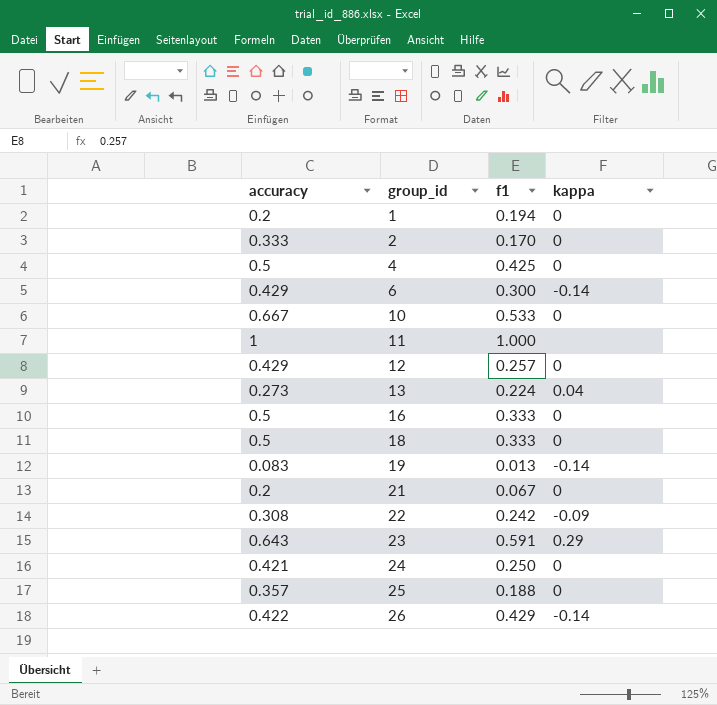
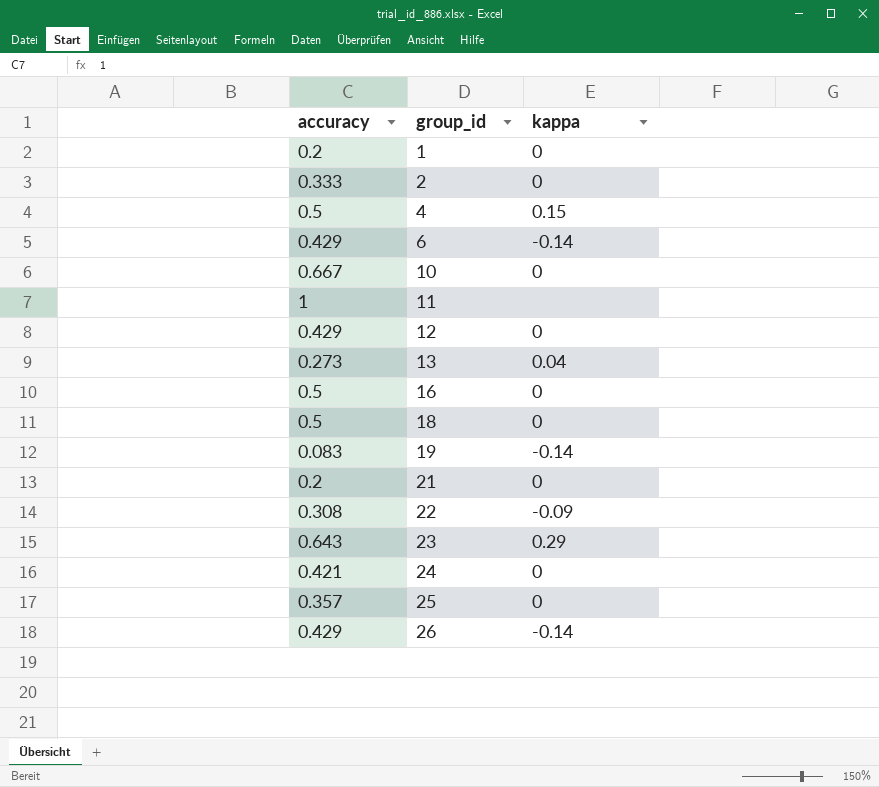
column f1 | position: 3 -> none
4 | kappa: 0 -> 0.15
26 | accuracy: 0.422 -> 0.429

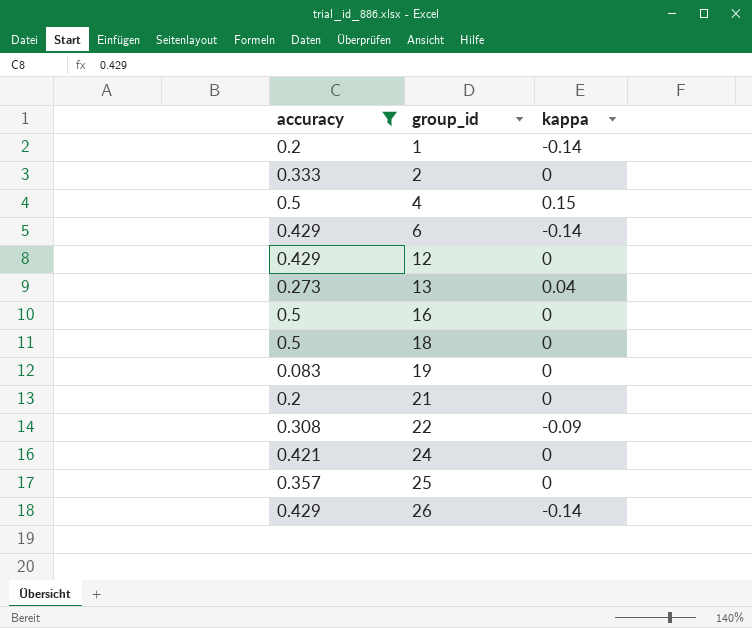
filter: none -> accuracy <= 0.5
1 | kappa: 0 -> -0.14
19 | kappa: -0.14 -> 0

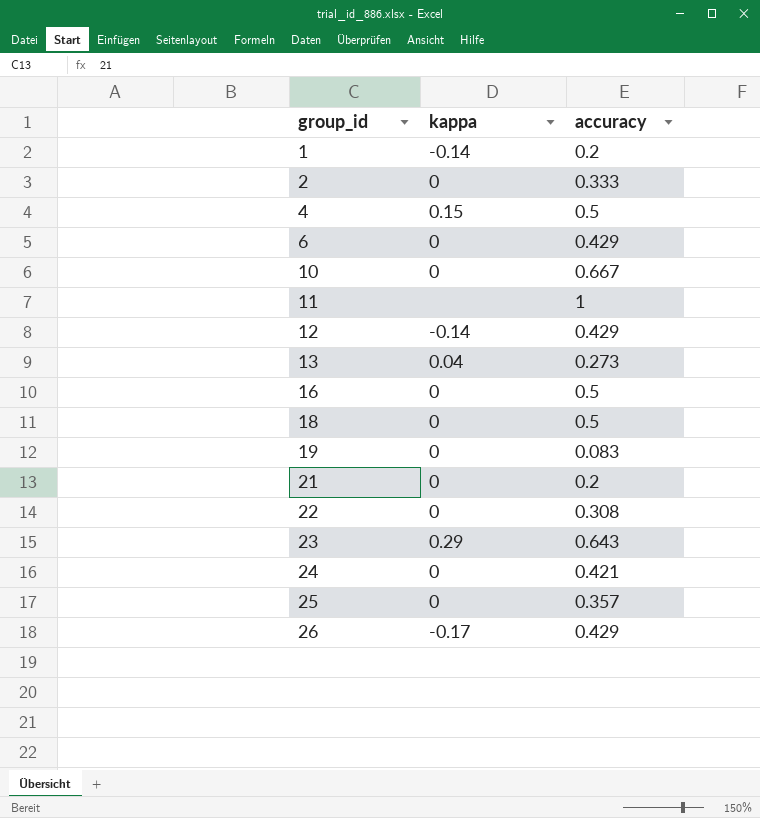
filter: accuracy <= 0.5 -> none
column accuracy | position: 1 -> 3
6 | kappa: -0.14 -> 0
12 | kappa: 0 -> -0.14
22 | kappa: -0.09 -> 0
26 | kappa: -0.14 -> -0.17

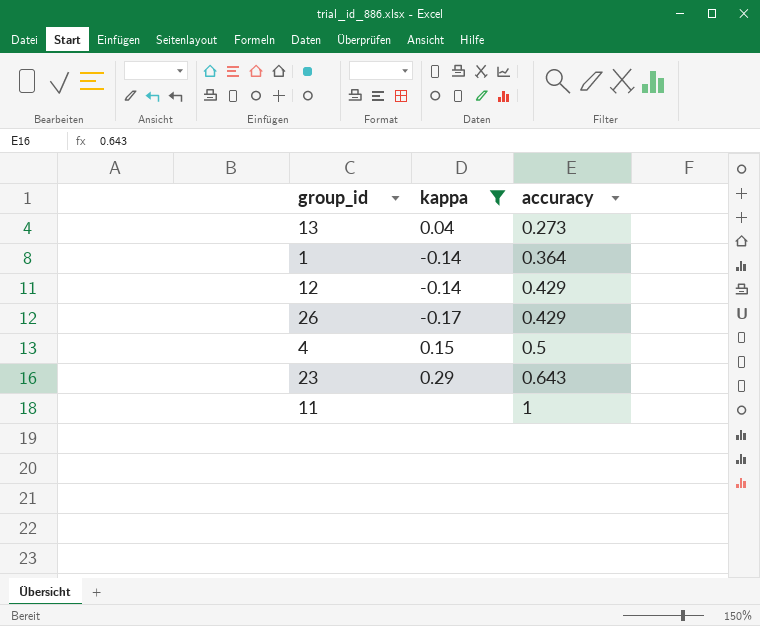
filter: none -> kappa != 0
row order: group_id ascending -> accuracy ascending
1 | accuracy: 0.2 -> 0.364

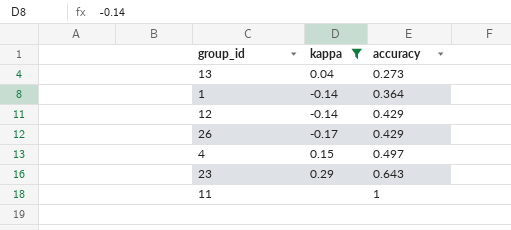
4 | accuracy: 0.5 -> 0.497

